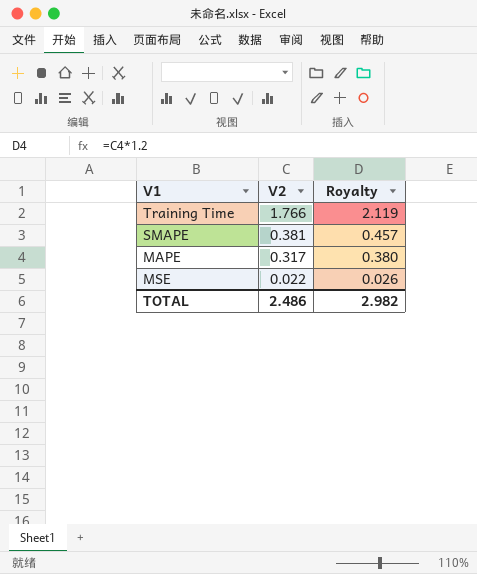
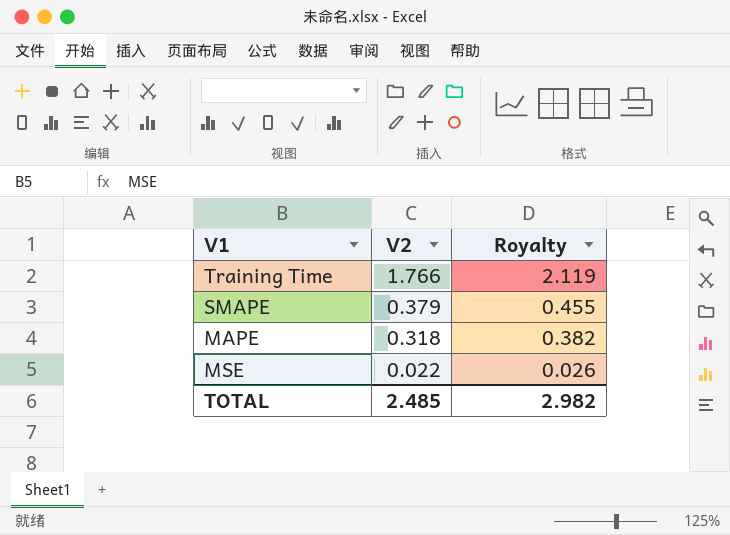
SMAPE | V2: 0.381 -> 0.379
SMAPE | Royalty: 0.457 -> 0.455
MAPE | V2: 0.317 -> 0.318
MAPE | Royalty: 0.380 -> 0.382
TOTAL | V2: 2.486 -> 2.485

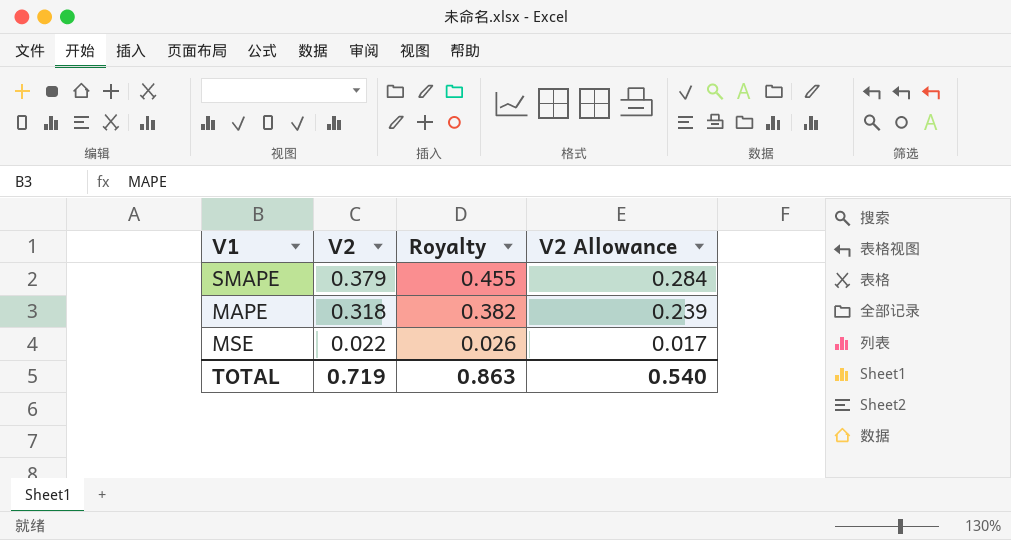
column V2 Allowance | formula: none -> [V2] * 0.75
row Training Time: 1.766 | 2.119 -> none
TOTAL | V2: 2.485 -> 0.719
TOTAL | Royalty: 2.982 -> 0.863

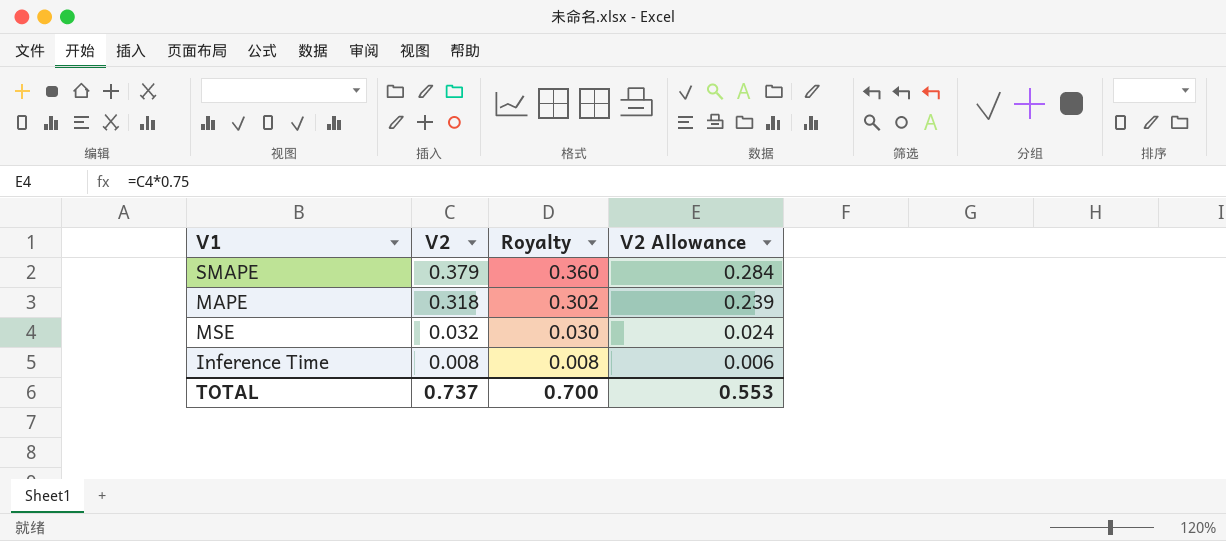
column Royalty | formula: [V2] * 1.2 -> [V2] * 0.95
MSE | V2: 0.022 -> 0.032
MSE | V2 Allowance: 0.017 -> 0.024
row Inference Time: none -> 0.008 | 0.008 | 0.006
TOTAL | V2: 0.719 -> 0.737
TOTAL | Royalty: 0.863 -> 0.700
TOTAL | V2 Allowance: 0.540 -> 0.553

